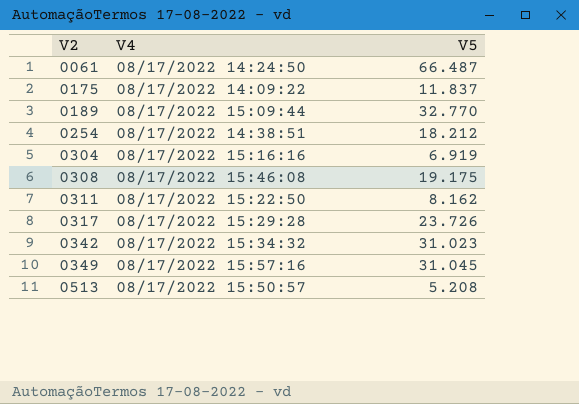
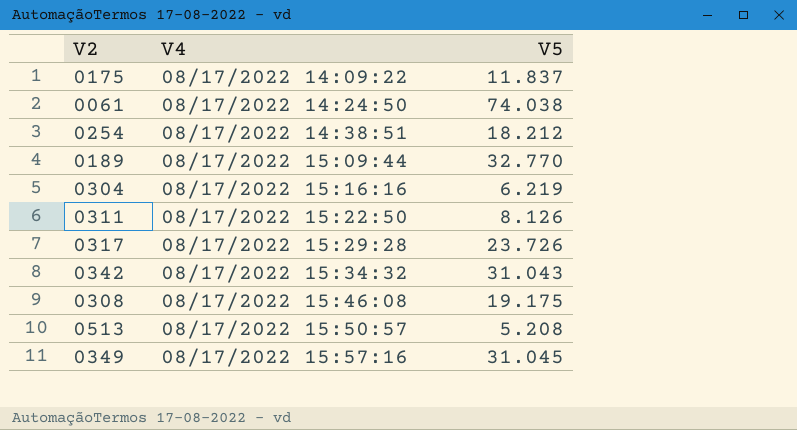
row order: V2 ascending -> V4 ascending
0061 | V5: 66.487 -> 74.038
0304 | V5: 6.919 -> 6.219
0311 | V5: 8.162 -> 8.126
0342 | V5: 31.023 -> 31.043

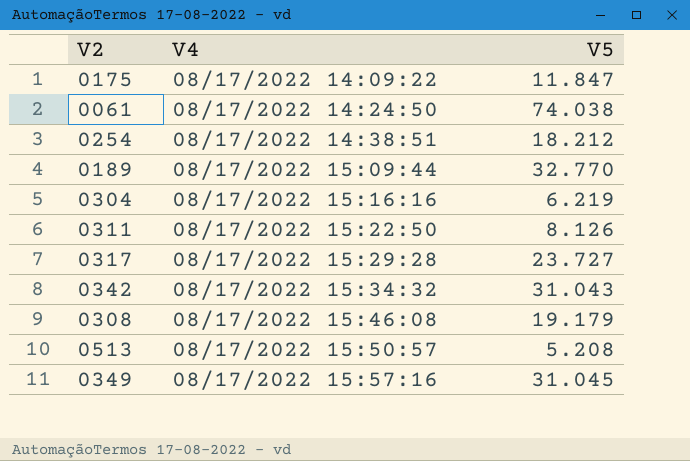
0175 | V5: 11.837 -> 11.847
0317 | V5: 23.726 -> 23.727
0308 | V5: 19.175 -> 19.179

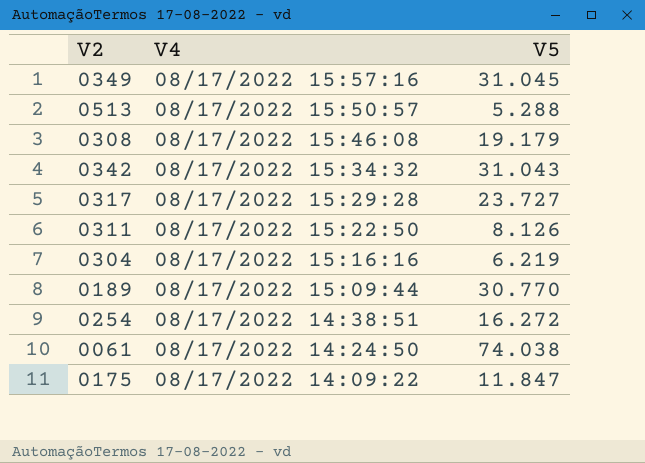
row order: V4 ascending -> V4 descending
0513 | V5: 5.208 -> 5.288
0189 | V5: 32.770 -> 30.770
0254 | V5: 18.212 -> 16.272

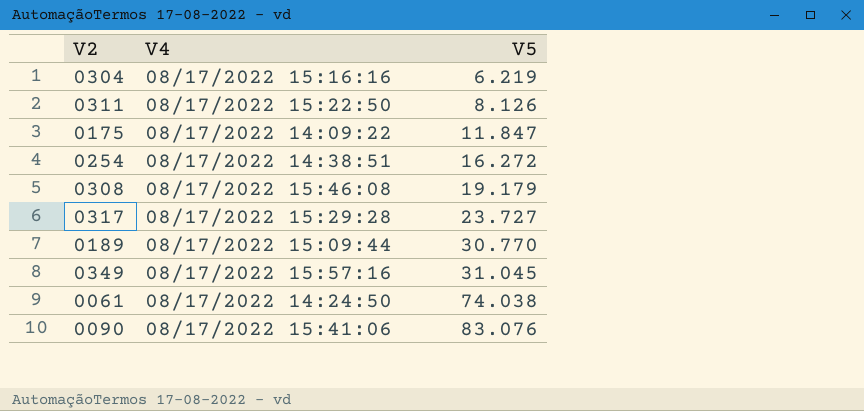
row order: V4 descending -> V5 ascending
row 0513: 08/17/2022 15:50:57 | 5.288 -> none
row 0342: 08/17/2022 15:34:32 | 31.043 -> none
row 0090: none -> 08/17/2022 15:41:06 | 83.076

